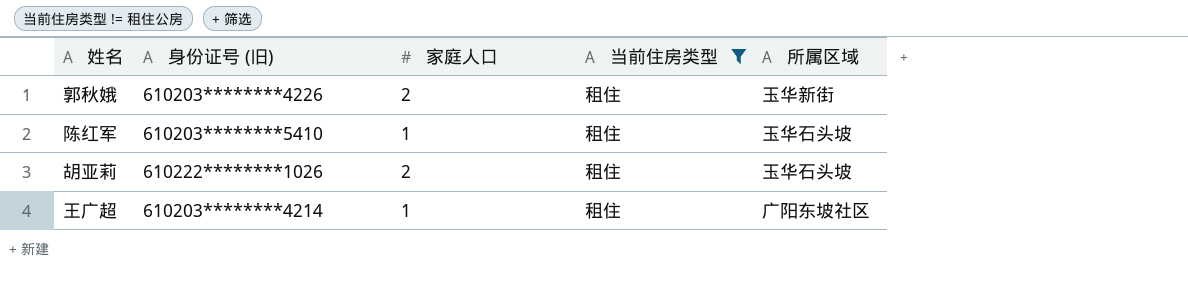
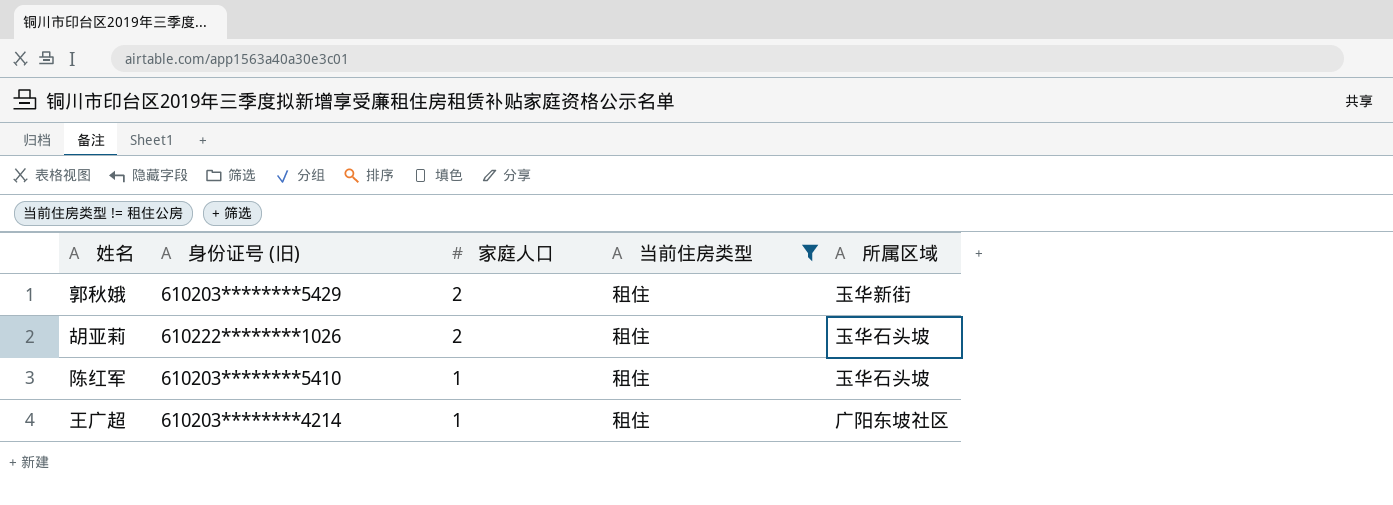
row order: none -> 家庭人口 descending
郭秋娥 | 身份证号 (旧): 610203********4226 -> 610203********5429

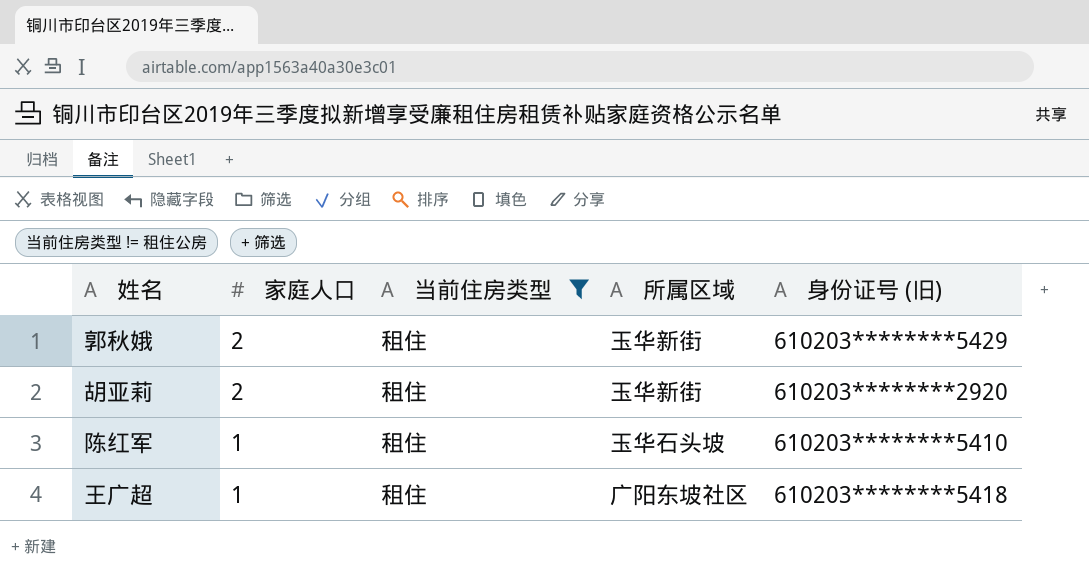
column 身份证号 (旧) | position: 2 -> 5
胡亚莉 | 所属区域: 玉华石头坡 -> 玉华新街
胡亚莉 | 身份证号 (旧): 610222********1026 -> 610203********2920
王广超 | 身份证号 (旧): 610203********4214 -> 610203********5418

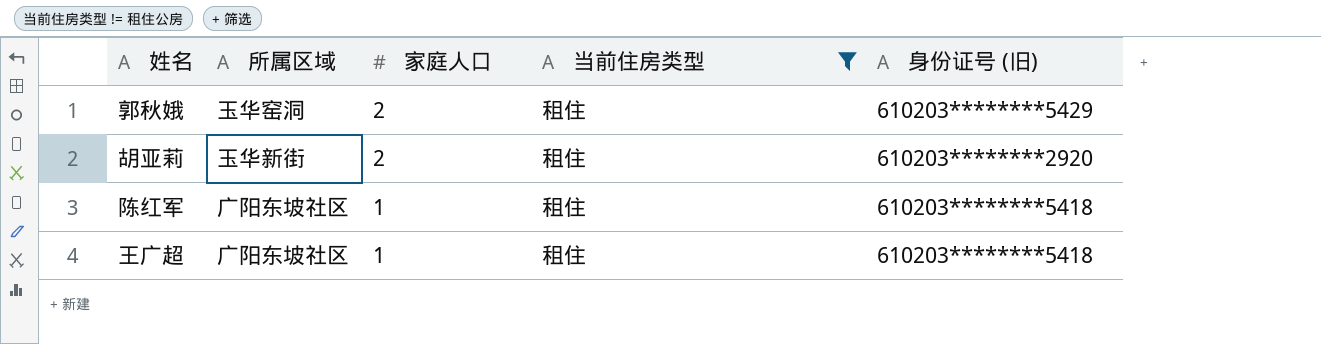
column 所属区域 | position: 4 -> 2
郭秋娥 | 所属区域: 玉华新街 -> 玉华窑洞
陈红军 | 所属区域: 玉华石头坡 -> 广阳东坡社区
陈红军 | 身份证号 (旧): 610203********5410 -> 610203********5418

